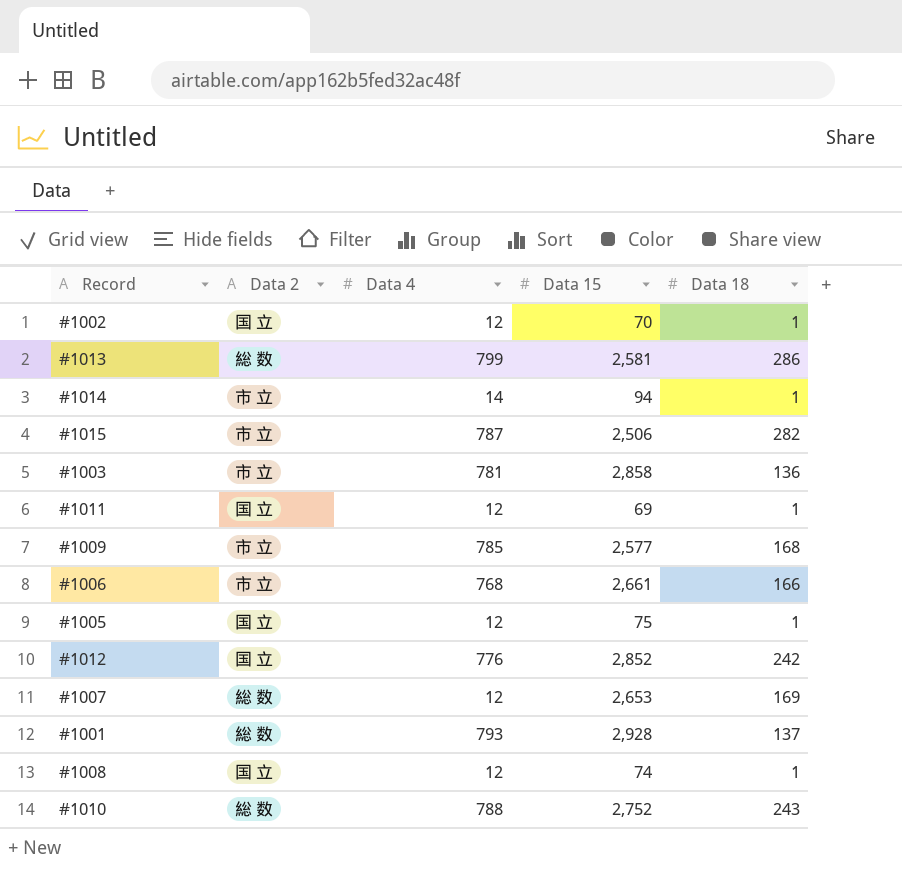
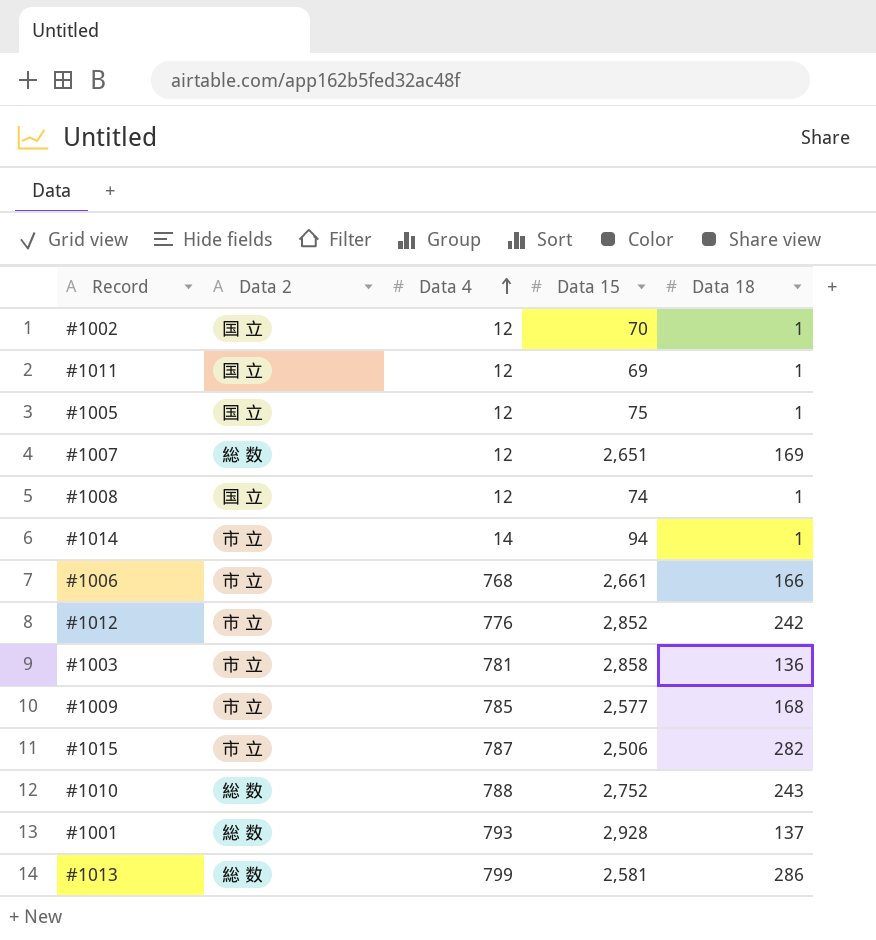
row order: none -> Data 4 ascending
#1007 | Data 15: 2,653 -> 2,651
#1012 | Data 2: 国 立 -> 市 立

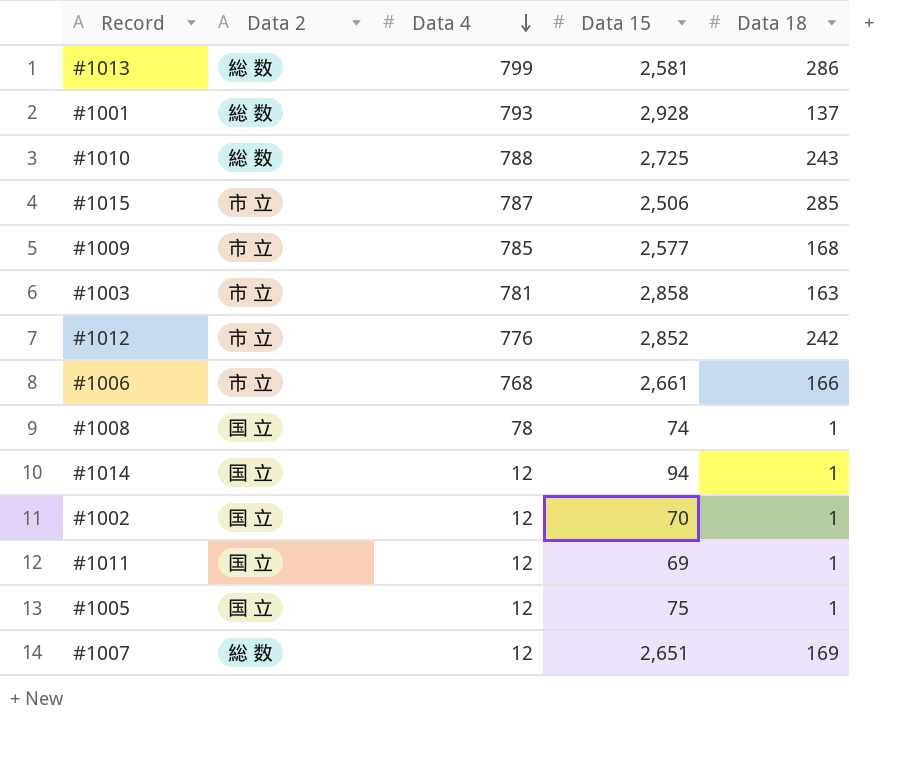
row order: Data 4 ascending -> Data 4 descending
#1010 | Data 15: 2,752 -> 2,725
#1015 | Data 18: 282 -> 285
#1003 | Data 18: 136 -> 163
#1008 | Data 4: 12 -> 78
#1014 | Data 2: 市 立 -> 国 立
#1014 | Data 4: 14 -> 12

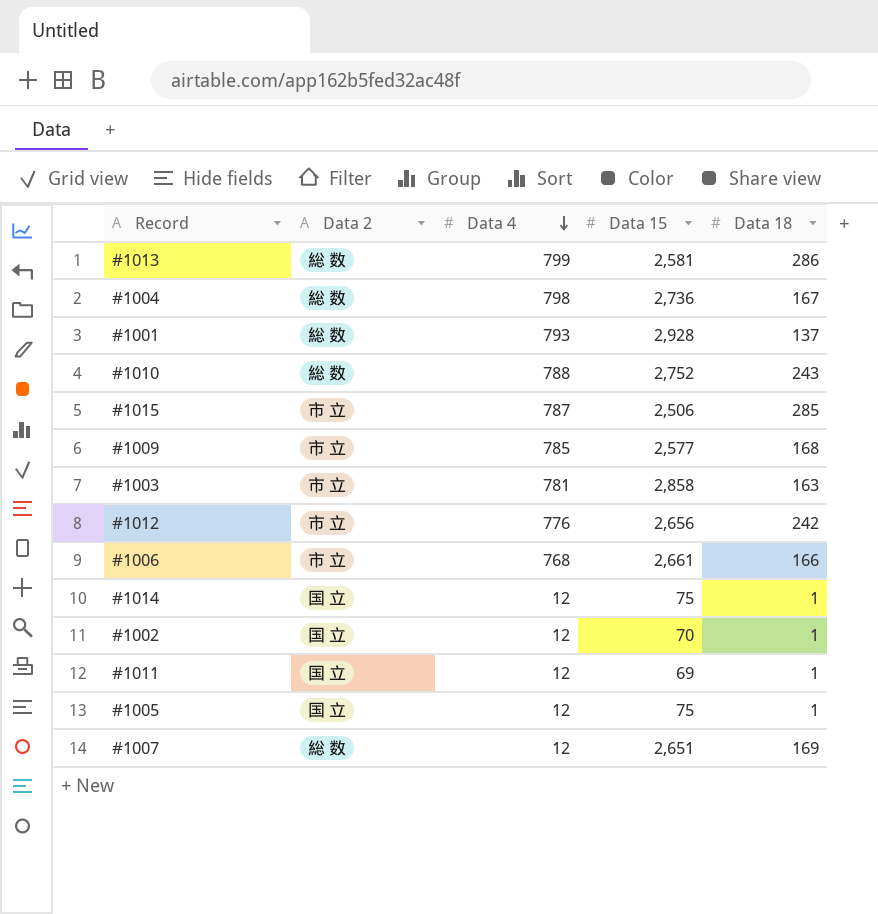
row #1008: 国 立 | 78 | 74 | 1 -> none
row #1004: none -> 総 数 | 798 | 2,736 | 167
#1010 | Data 15: 2,725 -> 2,752
#1012 | Data 15: 2,852 -> 2,656
#1014 | Data 15: 94 -> 75

